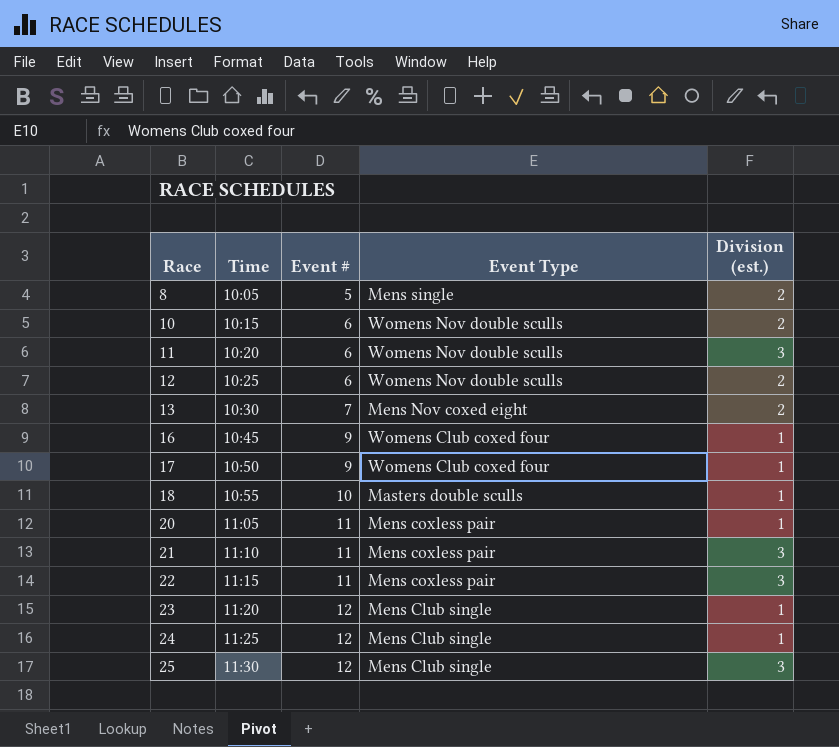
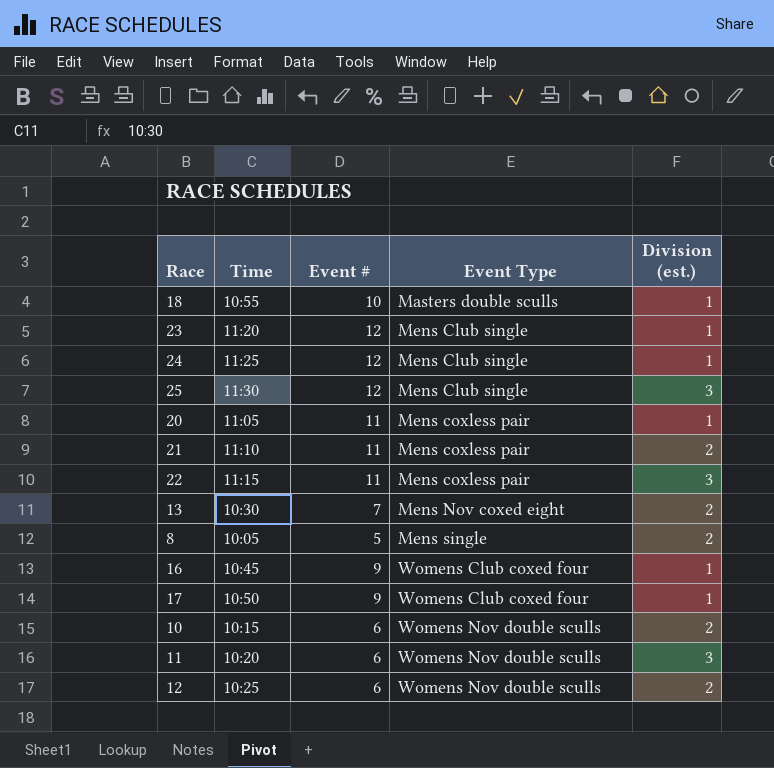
row order: Race ascending -> Event Type ascending
21 | Division (est.): 3 -> 2

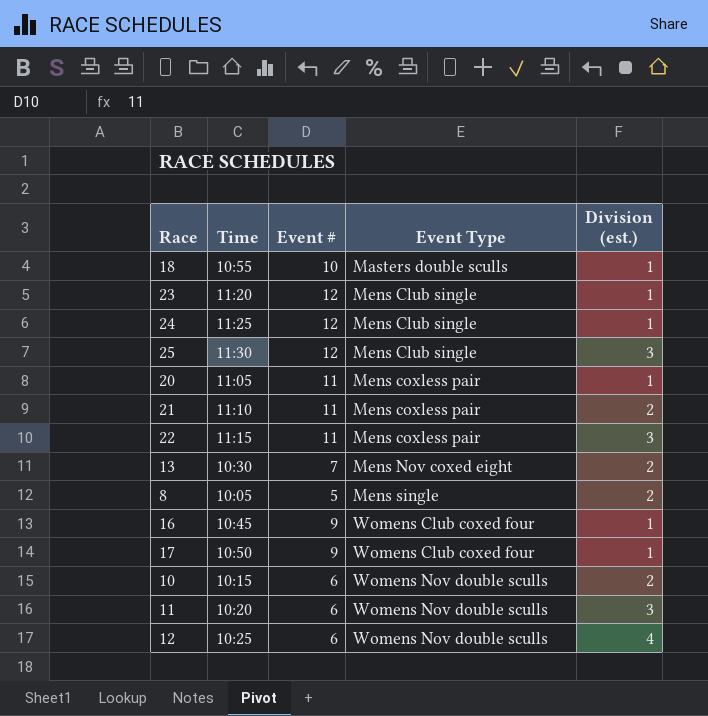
12 | Division (est.): 2 -> 4

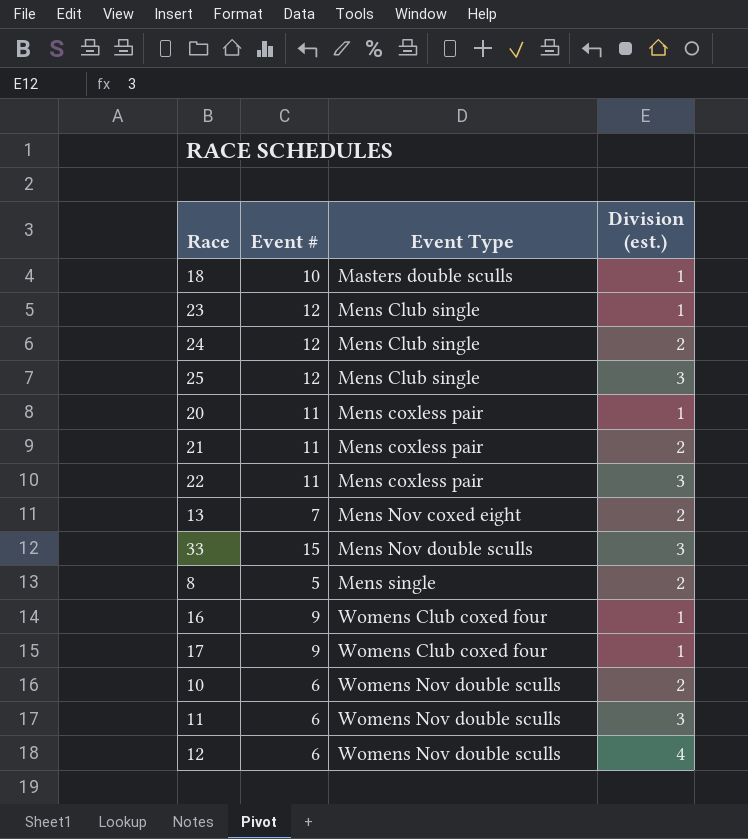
column Time | position: 2 -> none
24 | Division (est.): 1 -> 2
row 33: none -> 15 | Mens Nov double sculls | 3

